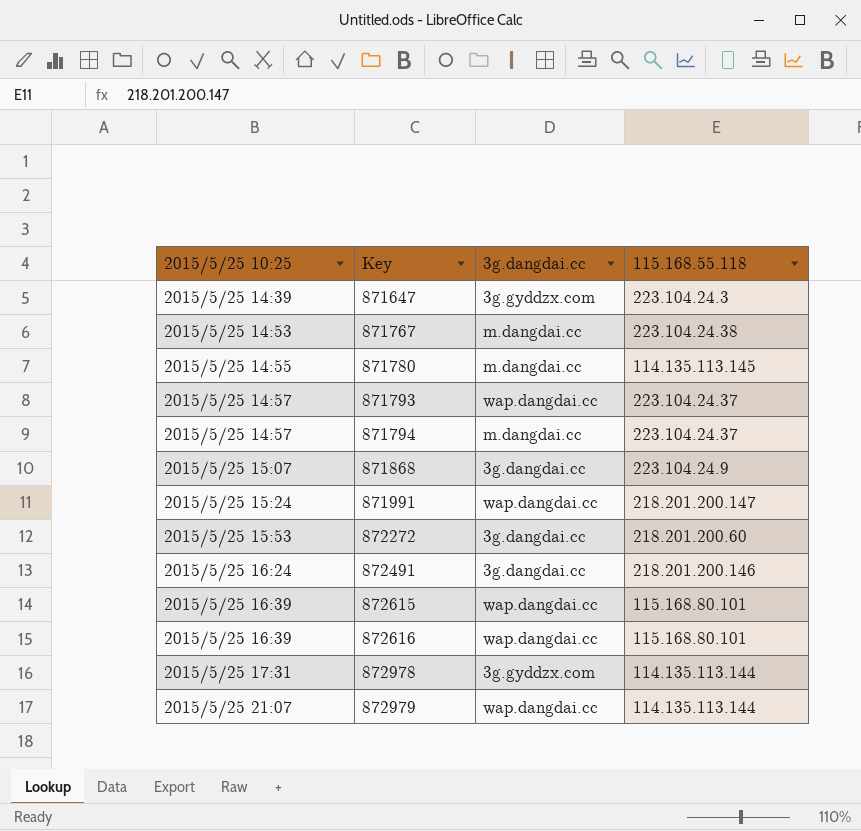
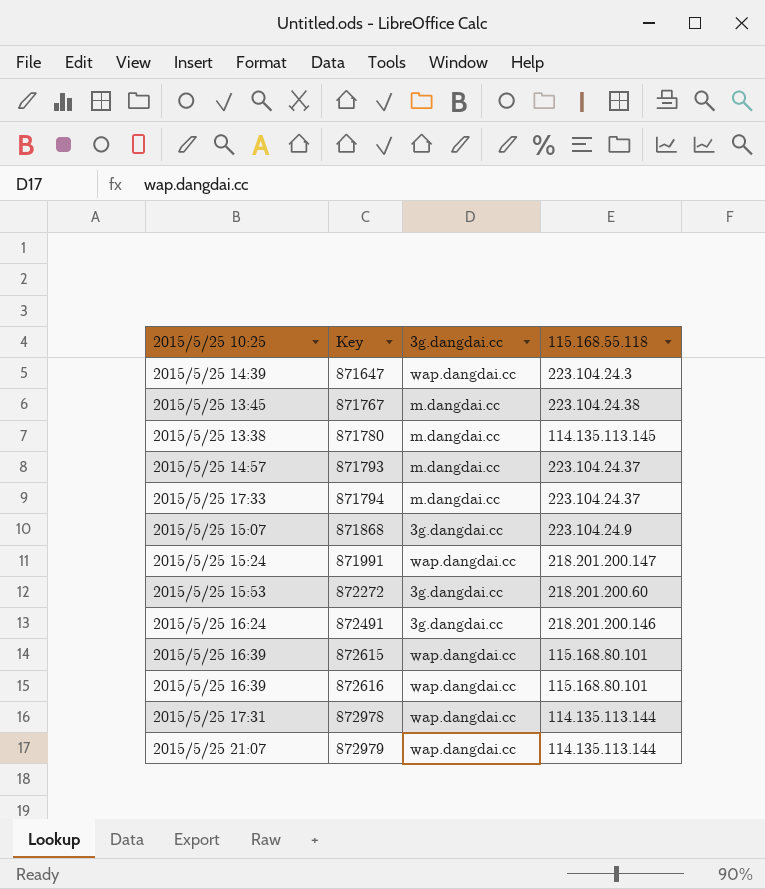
871647 | 3g.dangdai.cc: 3g.gyddzx.com -> wap.dangdai.cc
871767 | 2015/5/25 10:25: 2015/5/25 14:53 -> 2015/5/25 13:45
871780 | 2015/5/25 10:25: 2015/5/25 14:55 -> 2015/5/25 13:38
871793 | 3g.dangdai.cc: wap.dangdai.cc -> m.dangdai.cc
871794 | 2015/5/25 10:25: 2015/5/25 14:57 -> 2015/5/25 17:33
872978 | 3g.dangdai.cc: 3g.gyddzx.com -> wap.dangdai.cc

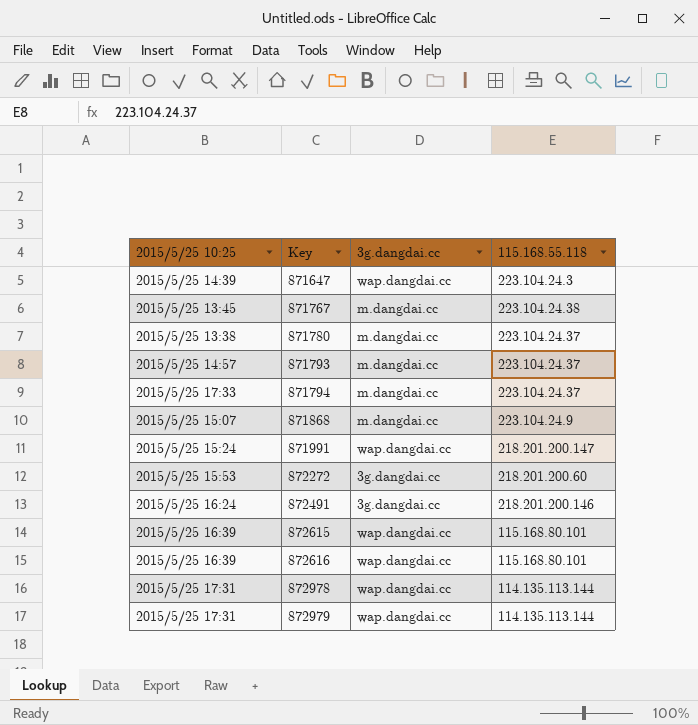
871780 | 115.168.55.118: 114.135.113.145 -> 223.104.24.37
871868 | 3g.dangdai.cc: 3g.dangdai.cc -> m.dangdai.cc
872979 | 2015/5/25 10:25: 2015/5/25 21:07 -> 2015/5/25 17:31

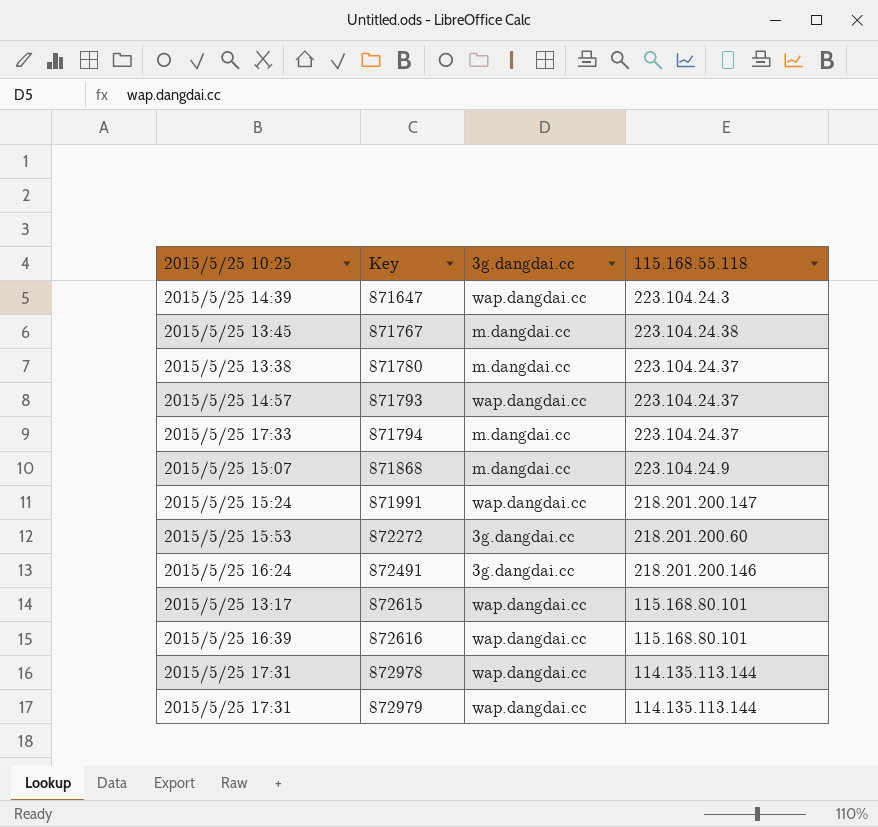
871793 | 3g.dangdai.cc: m.dangdai.cc -> wap.dangdai.cc
872615 | 2015/5/25 10:25: 2015/5/25 16:39 -> 2015/5/25 13:17

